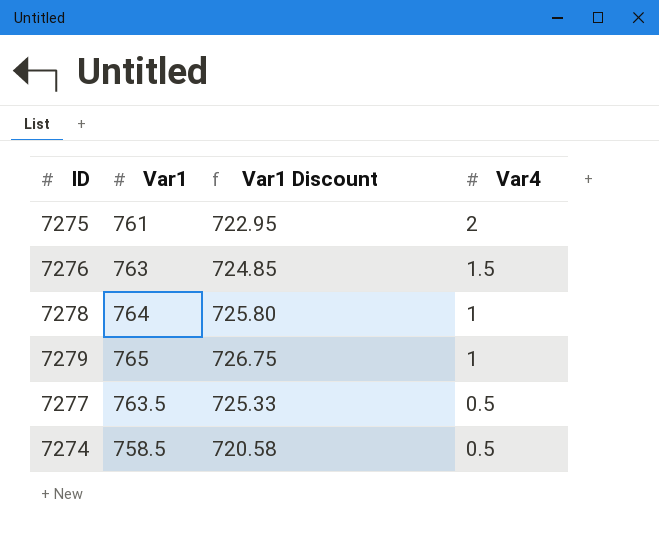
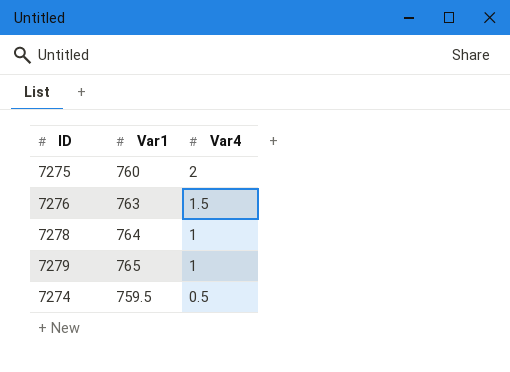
column Var1 Discount | formula: [Var1] * 0.95 -> none
row 7277: 763.5 | 725.33 | 0.5 -> none
7275 | Var1: 761 -> 760
7274 | Var1: 758.5 -> 759.5

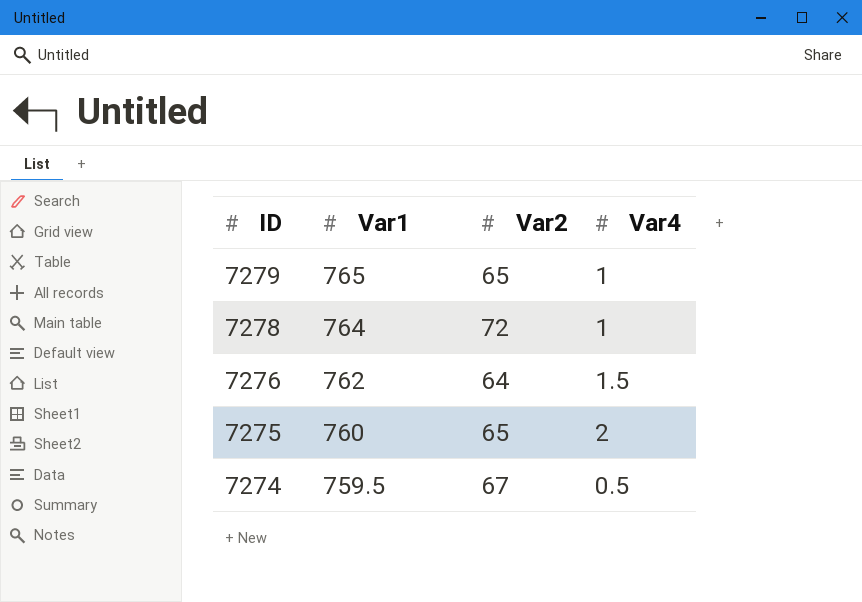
row order: Var4 descending -> ID descending
column Var2 | position: none -> 3
7276 | Var1: 763 -> 762

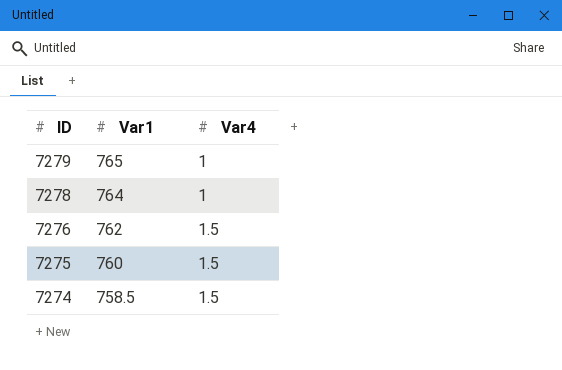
column Var2 | position: 3 -> none
7275 | Var4: 2 -> 1.5
7274 | Var1: 759.5 -> 758.5
7274 | Var4: 0.5 -> 1.5

